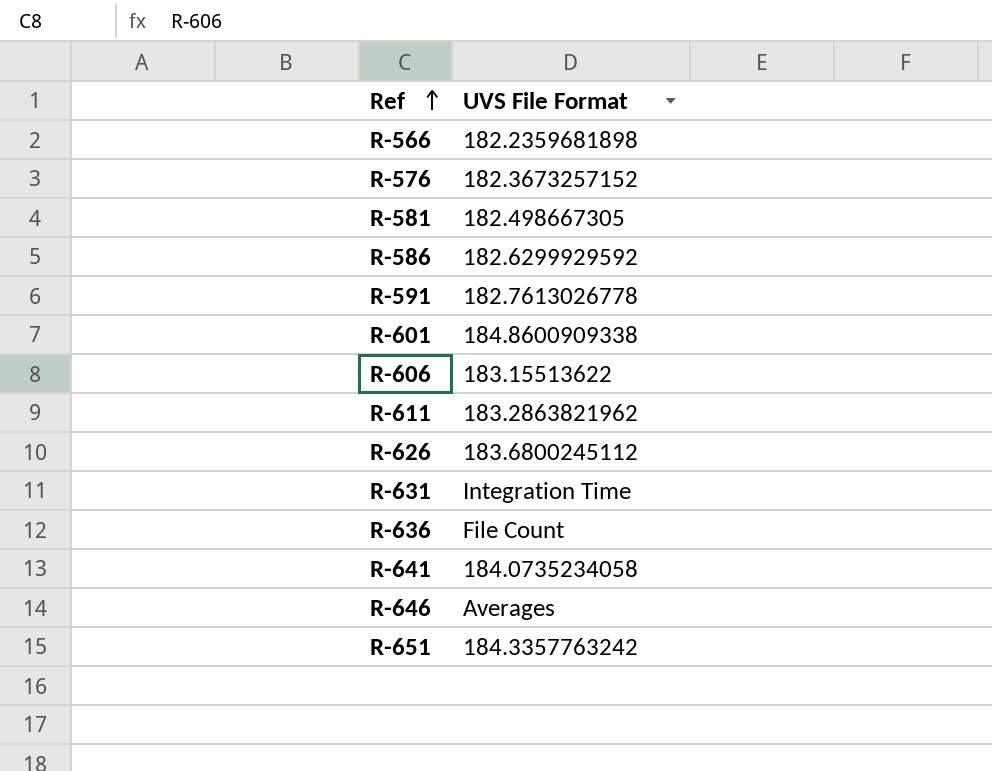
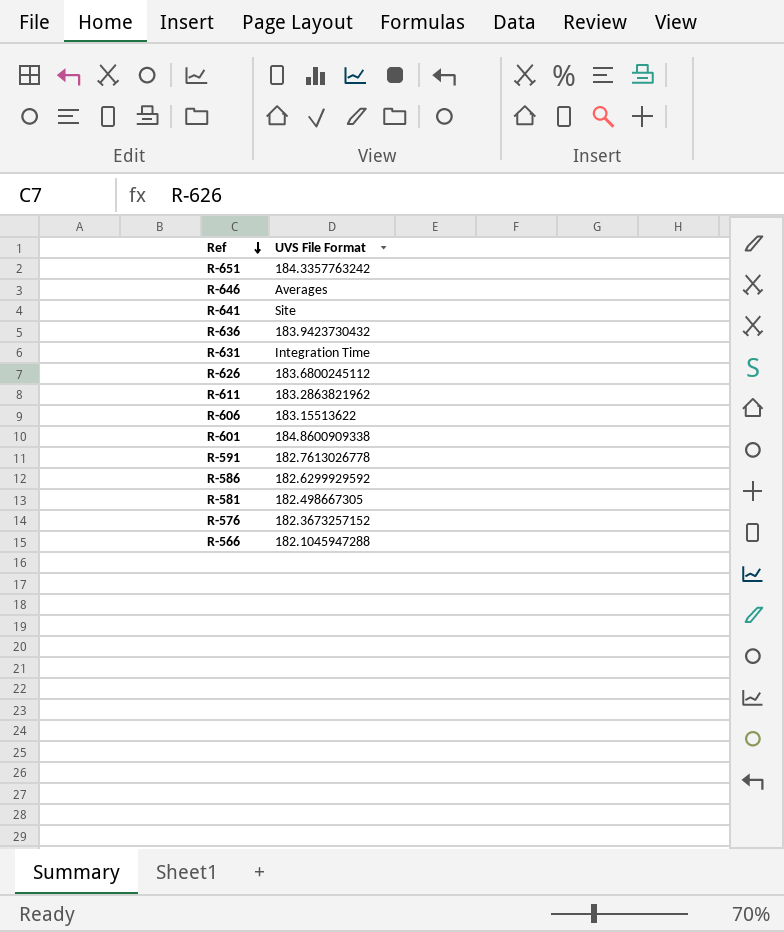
row order: Ref ascending -> Ref descending
R-641 | UVS File Format: 184.0735234058 -> Site
R-636 | UVS File Format: File Count -> 183.9423730432
R-566 | UVS File Format: 182.2359681898 -> 182.1045947288

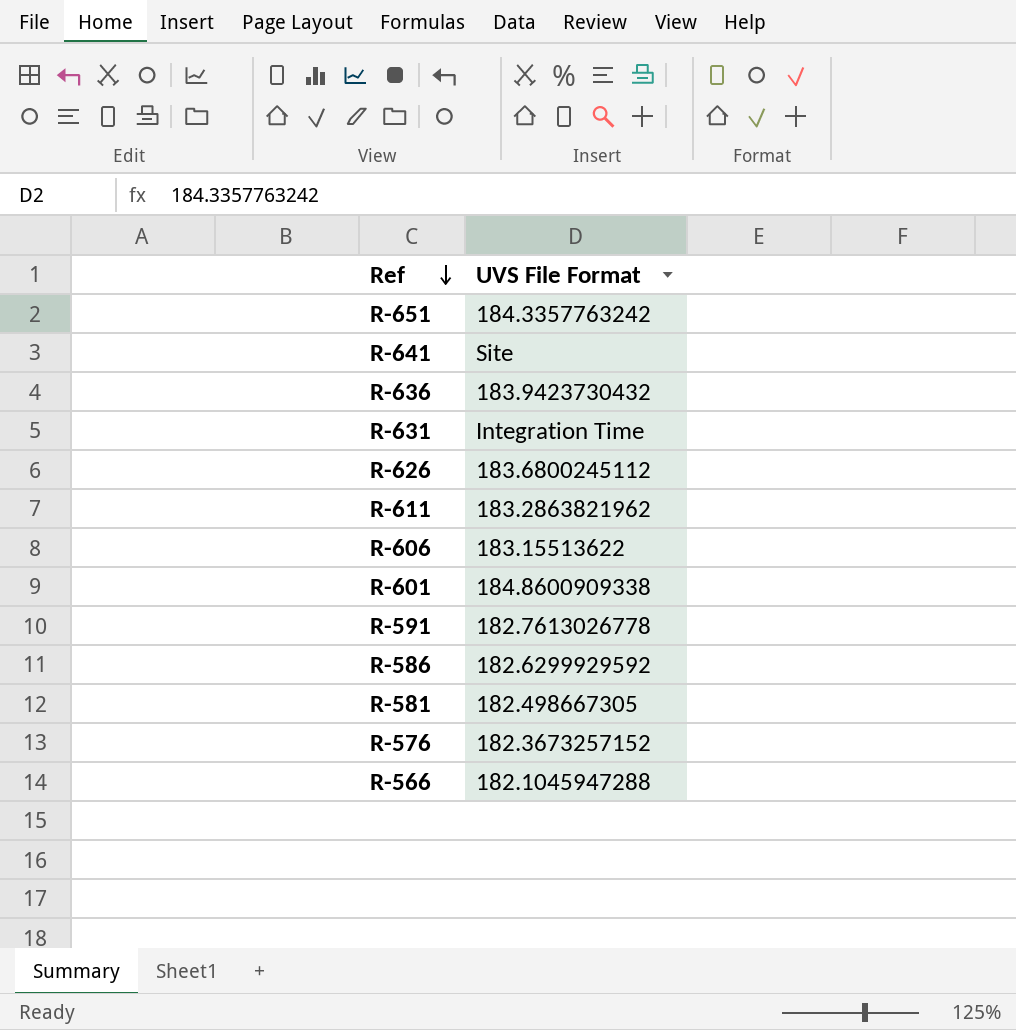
row R-646: Averages -> none

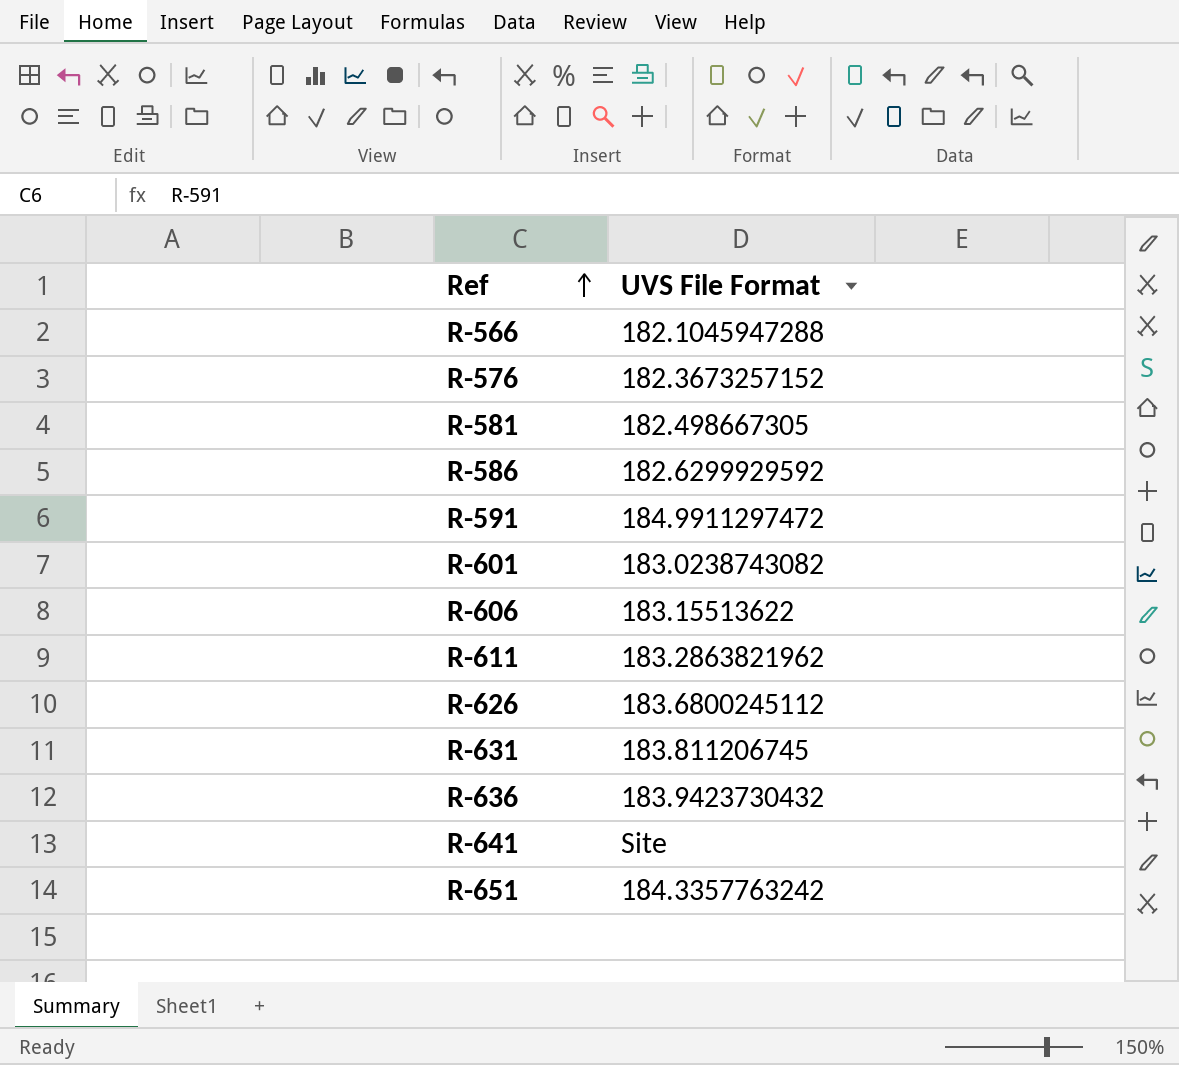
row order: Ref descending -> Ref ascending
R-591 | UVS File Format: 182.7613026778 -> 184.9911297472
R-601 | UVS File Format: 184.8600909338 -> 183.0238743082
R-631 | UVS File Format: Integration Time -> 183.811206745

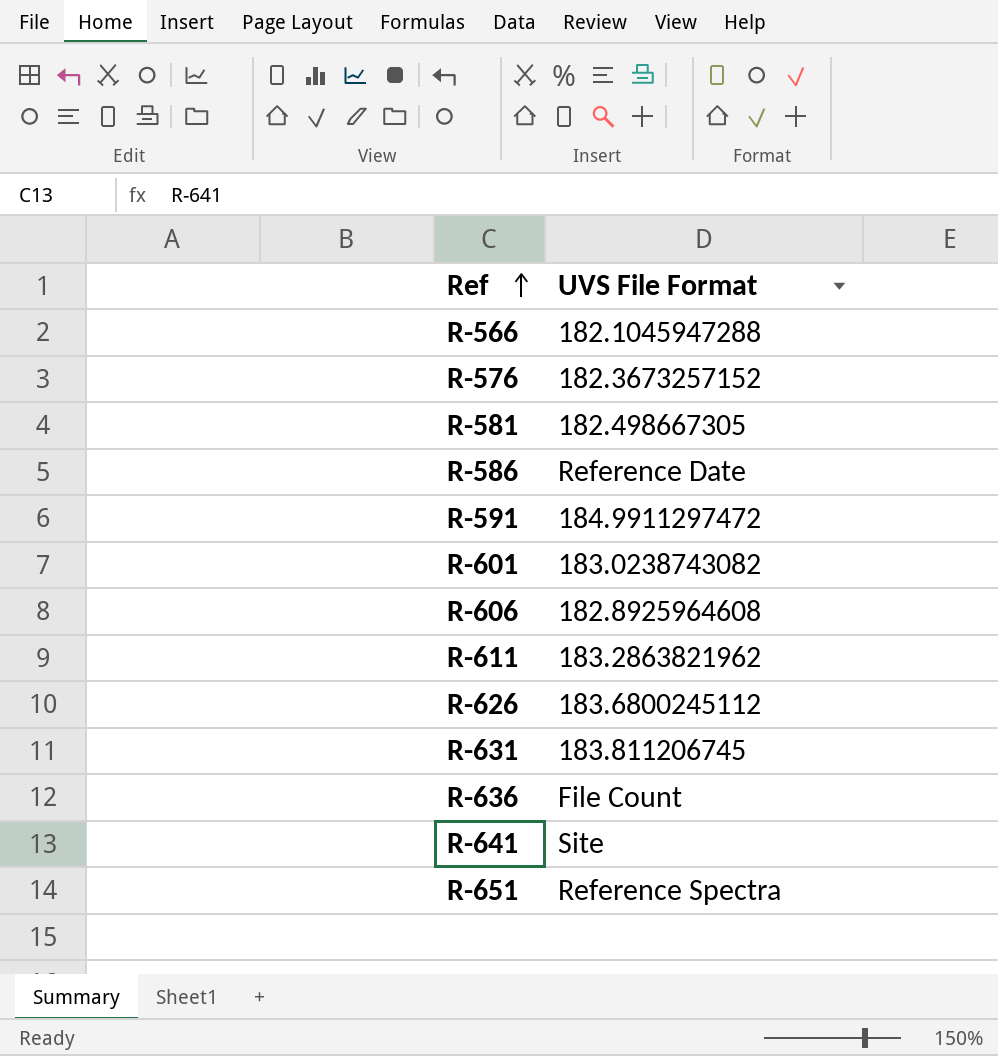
R-586 | UVS File Format: 182.6299929592 -> Reference Date
R-606 | UVS File Format: 183.15513622 -> 182.8925964608
R-636 | UVS File Format: 183.9423730432 -> File Count
R-651 | UVS File Format: 184.3357763242 -> Reference Spectra

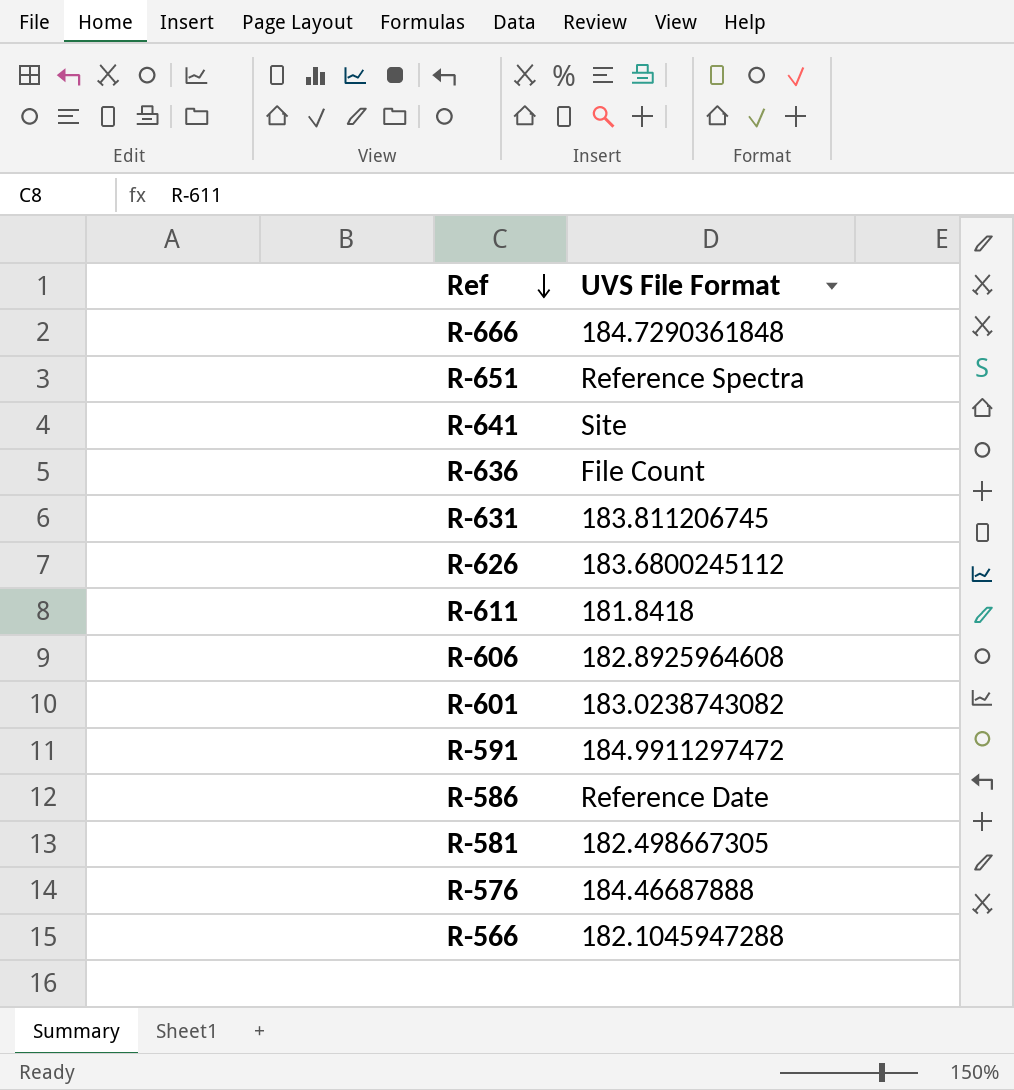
row order: Ref ascending -> Ref descending
row R-666: none -> 184.7290361848
R-611 | UVS File Format: 183.2863821962 -> 181.8418
R-576 | UVS File Format: 182.3673257152 -> 184.46687888

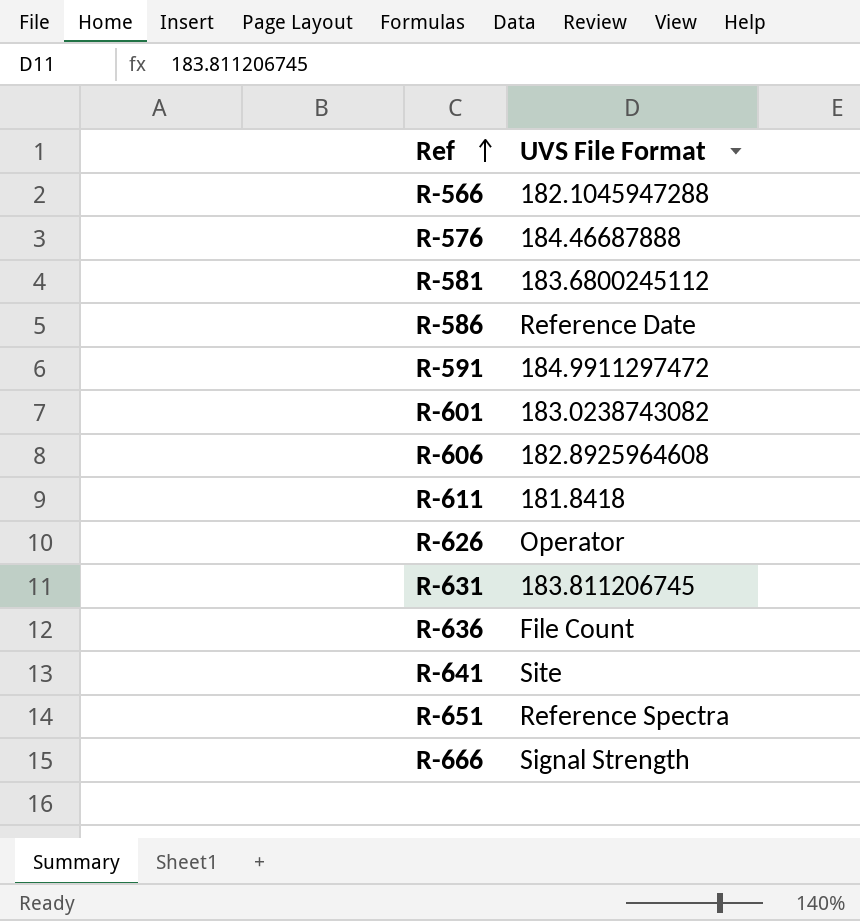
row order: Ref descending -> Ref ascending
R-581 | UVS File Format: 182.498667305 -> 183.6800245112
R-626 | UVS File Format: 183.6800245112 -> Operator
R-666 | UVS File Format: 184.7290361848 -> Signal Strength

